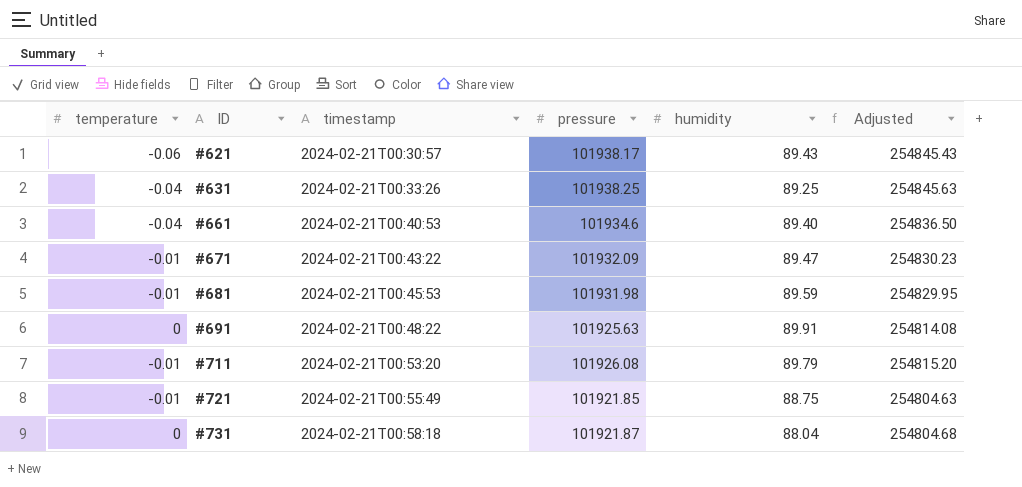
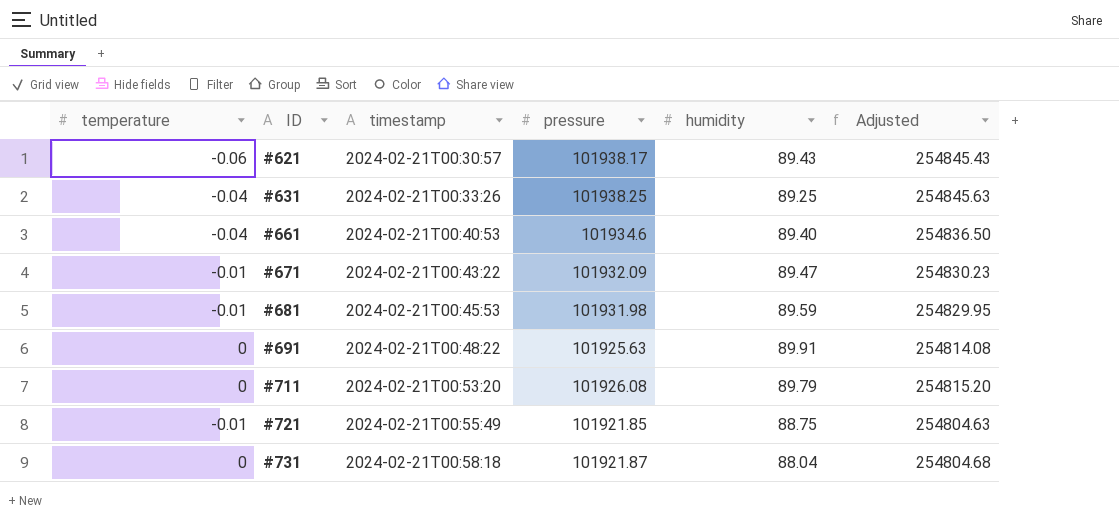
#711 | temperature: -0.01 -> 0

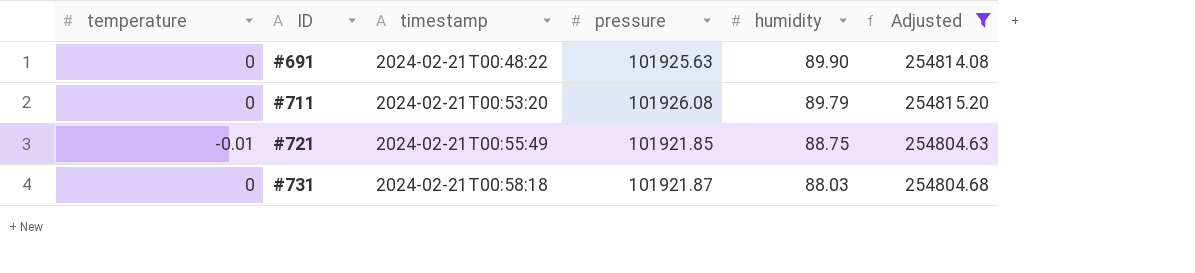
filter: none -> Adjusted <= 254815.20
#691 | humidity: 89.91 -> 89.90
#731 | humidity: 88.04 -> 88.03

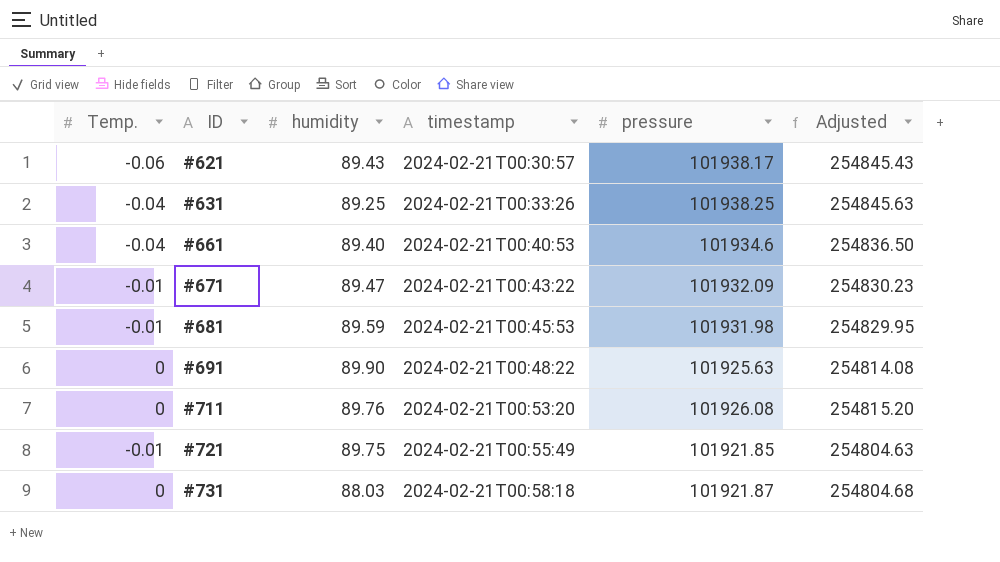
filter: Adjusted <= 254815.20 -> none
column name: temperature -> Temp.
column humidity | position: 5 -> 3
#711 | humidity: 89.79 -> 89.76
#721 | humidity: 88.75 -> 89.75

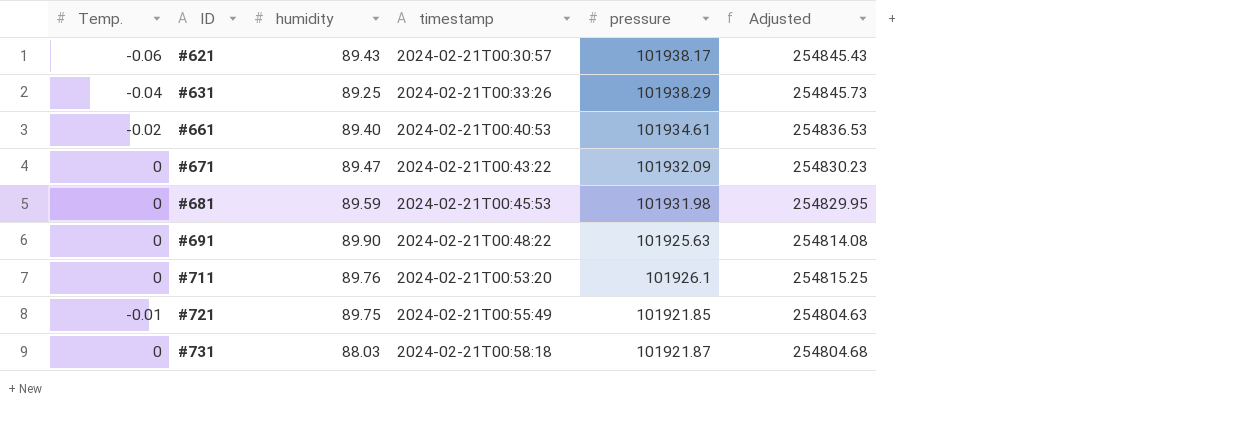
#631 | pressure: 101938.25 -> 101938.29
#631 | Adjusted: 254845.63 -> 254845.73
#661 | Temp.: -0.04 -> -0.02
#661 | pressure: 101934.6 -> 101934.61
#661 | Adjusted: 254836.50 -> 254836.53
#671 | Temp.: -0.01 -> 0
#681 | Temp.: -0.01 -> 0
#711 | pressure: 101926.08 -> 101926.1
#711 | Adjusted: 254815.20 -> 254815.25

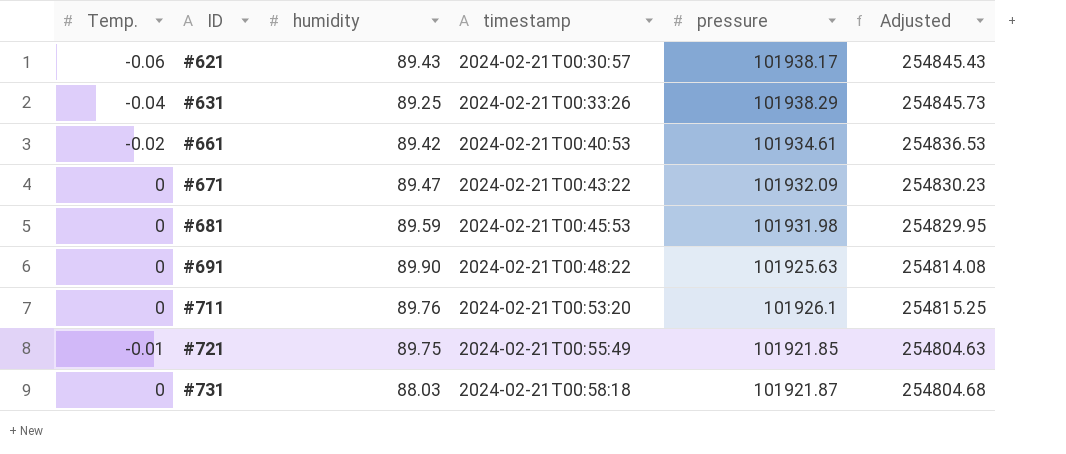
#661 | humidity: 89.40 -> 89.42

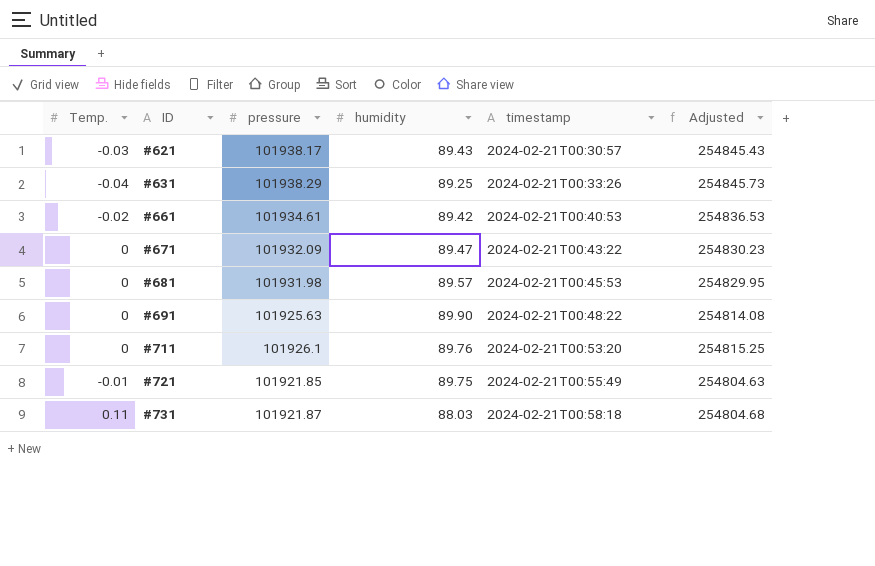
column pressure | position: 5 -> 3
#621 | Temp.: -0.06 -> -0.03
#681 | humidity: 89.59 -> 89.57
#731 | Temp.: 0 -> 0.11

